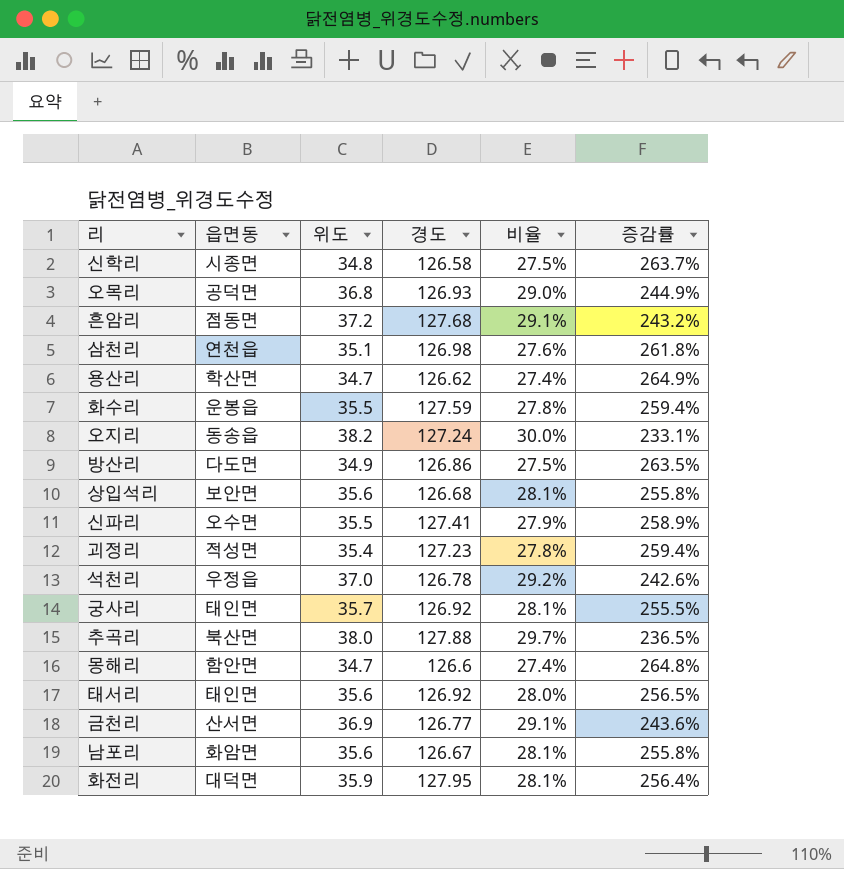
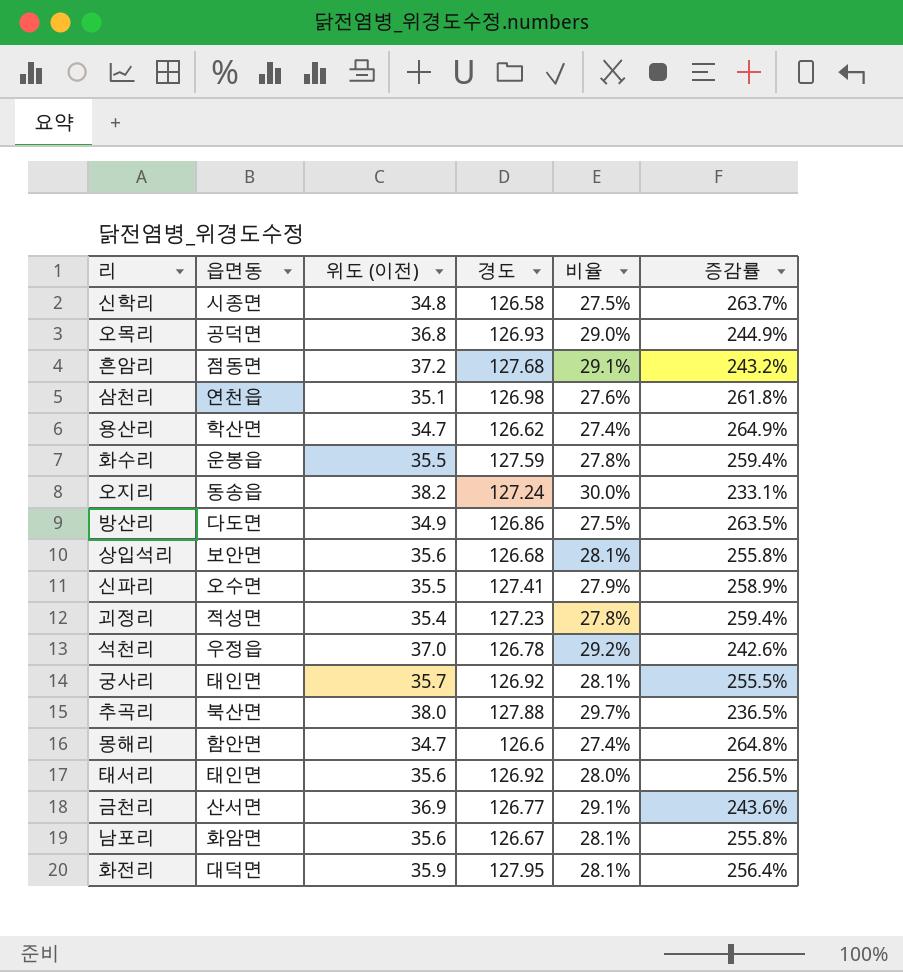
column name: 위도 -> 위도 (이전)

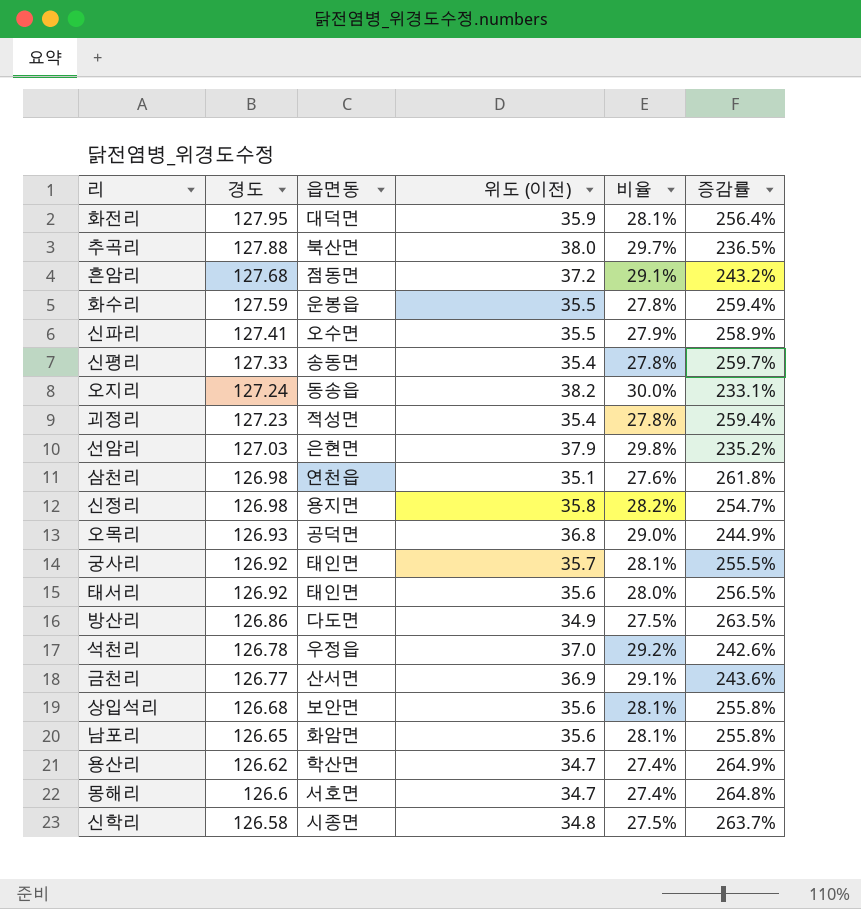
row order: none -> 경도 descending
column 경도 | position: 4 -> 2
row 신평리: none -> 127.33 | 송동면 | 35.4 | 27.8% | 259.7%
row 선암리: none -> 127.03 | 은현면 | 37.9 | 29.8% | 235.2%
row 신정리: none -> 126.98 | 용지면 | 35.8 | 28.2% | 254.7%
남포리 | 경도: 126.67 -> 126.65
몽해리 | 읍면동: 함안면 -> 서호면

